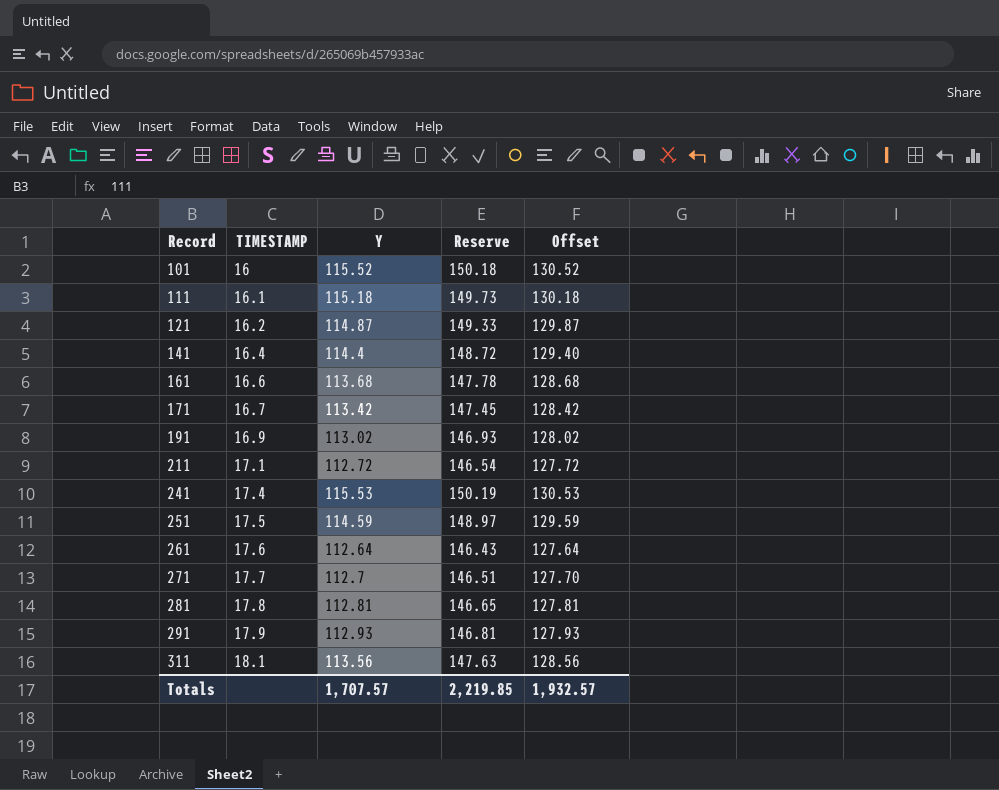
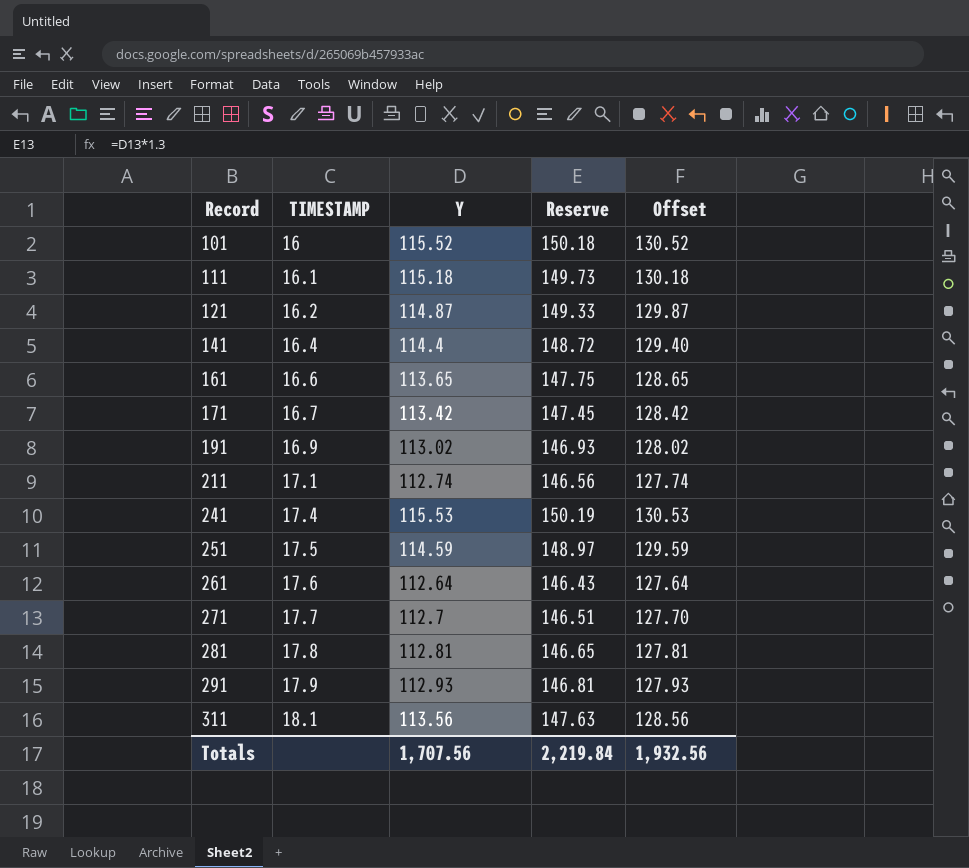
161 | Y: 113.68 -> 113.65
161 | Reserve: 147.78 -> 147.75
161 | Offset: 128.68 -> 128.65
211 | Y: 112.72 -> 112.74
211 | Reserve: 146.54 -> 146.56
211 | Offset: 127.72 -> 127.74
Totals | Y: 1,707.57 -> 1,707.56
Totals | Reserve: 2,219.85 -> 2,219.84
Totals | Offset: 1,932.57 -> 1,932.56

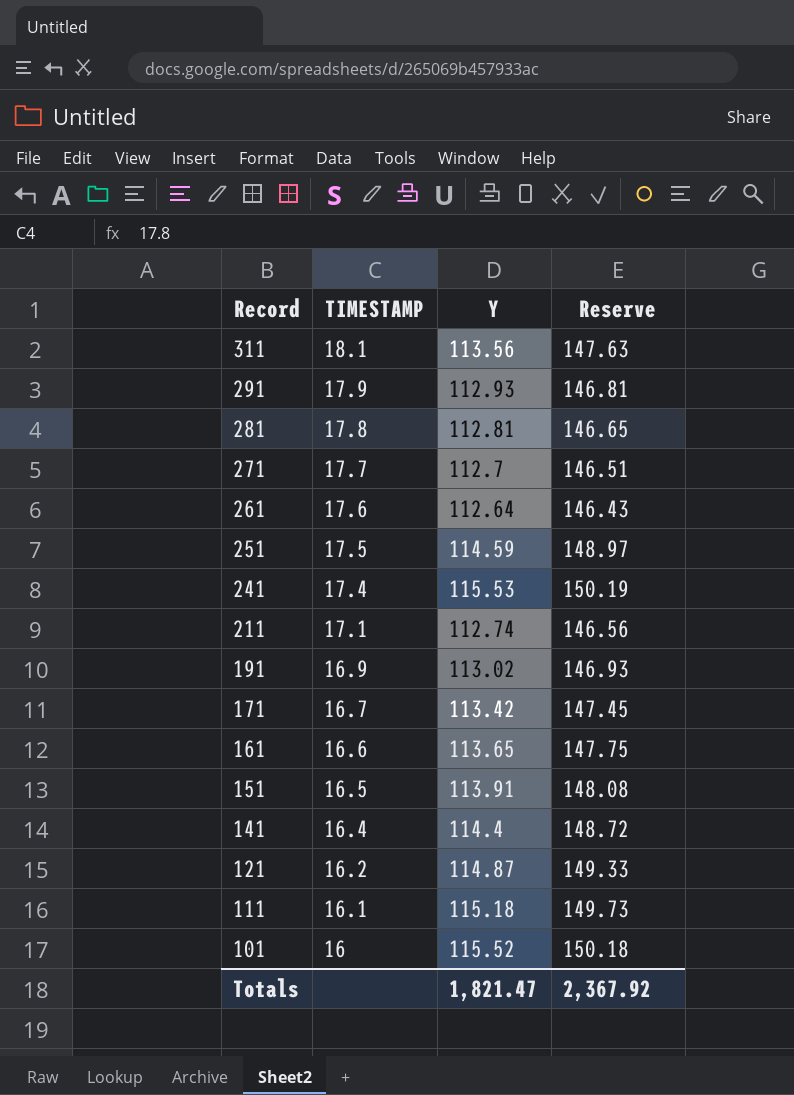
row order: Record ascending -> Record descending
column Offset | formula: [Y] + 15 -> none
row 151: none -> 16.5 | 113.91 | 148.08
Totals | Y: 1,707.56 -> 1,821.47
Totals | Reserve: 2,219.84 -> 2,367.92

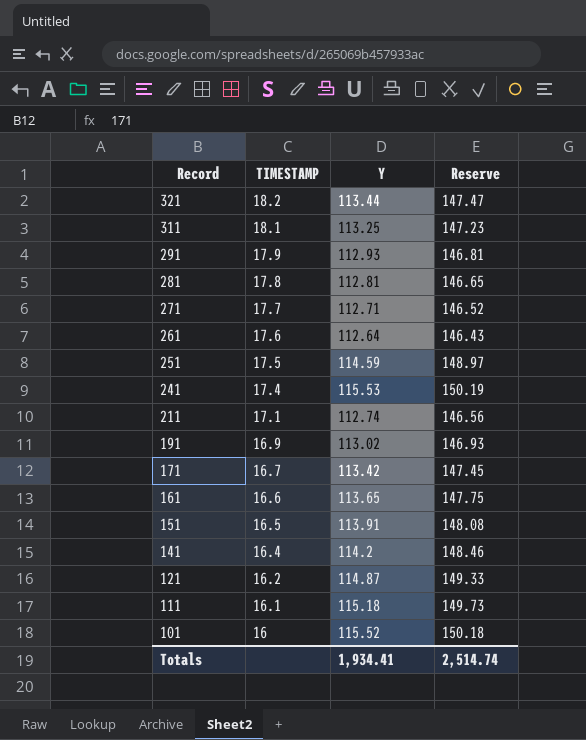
row 321: none -> 18.2 | 113.44 | 147.47
311 | Y: 113.56 -> 113.25
311 | Reserve: 147.63 -> 147.23
271 | Y: 112.7 -> 112.71
271 | Reserve: 146.51 -> 146.52
141 | Y: 114.4 -> 114.2
141 | Reserve: 148.72 -> 148.46
Totals | Y: 1,821.47 -> 1,934.41
Totals | Reserve: 2,367.92 -> 2,514.74

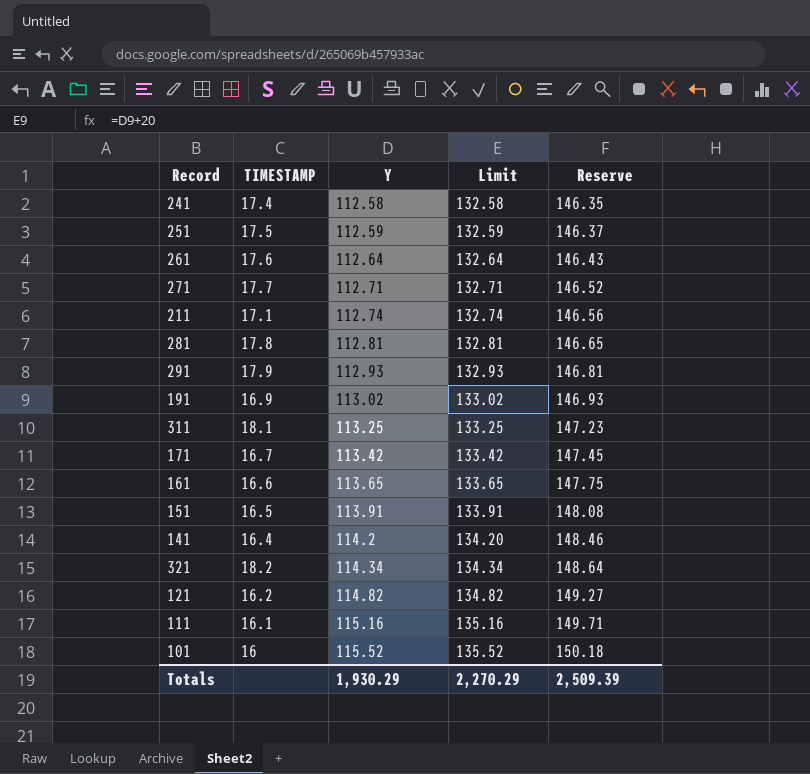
row order: Record descending -> Y ascending
column Limit | formula: none -> [Y] + 20
241 | Y: 115.53 -> 112.58
241 | Reserve: 150.19 -> 146.35
251 | Y: 114.59 -> 112.59
251 | Reserve: 148.97 -> 146.37
321 | Y: 113.44 -> 114.34
321 | Reserve: 147.47 -> 148.64
121 | Y: 114.87 -> 114.82
121 | Reserve: 149.33 -> 149.27
111 | Y: 115.18 -> 115.16
111 | Reserve: 149.73 -> 149.71
Totals | Y: 1,934.41 -> 1,930.29
Totals | Reserve: 2,514.74 -> 2,509.39

